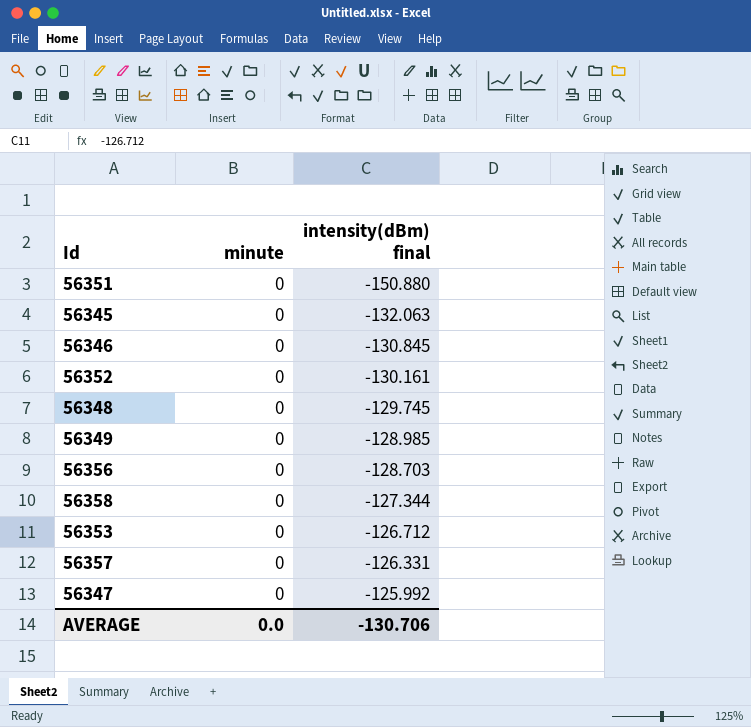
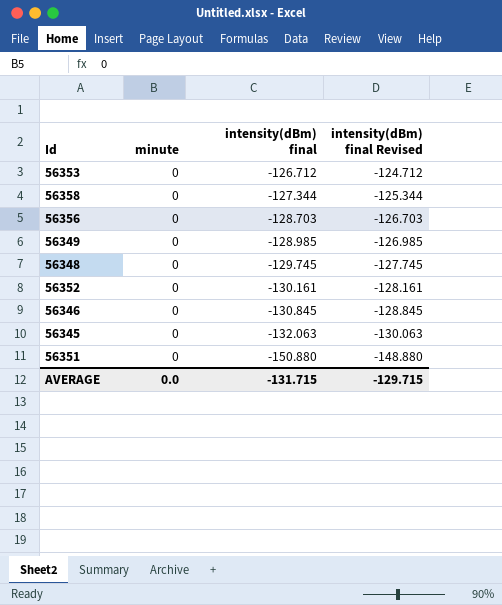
row order: intensity(dBm) final ascending -> intensity(dBm) final descending
column intensity(dBm) final Revised | formula: none -> [intensity(dBm) final] + 2
row 56357: 0 | -126.331 -> none
row 56347: 0 | -125.992 -> none
AVERAGE | intensity(dBm) final: -130.706 -> -131.715

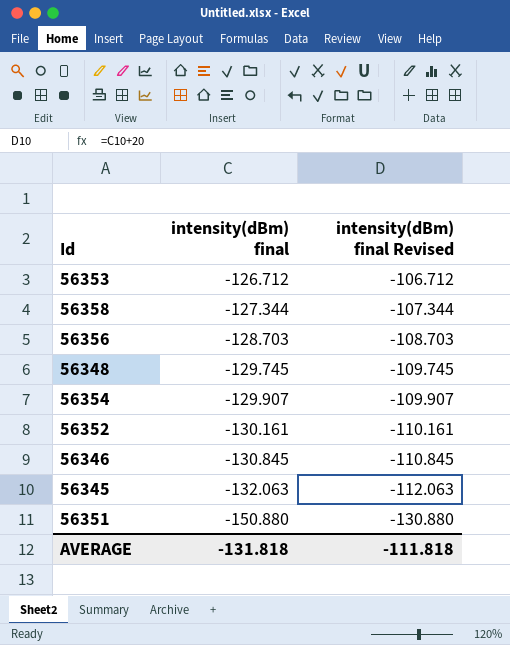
column minute | position: 2 -> none
column intensity(dBm) final Revised | formula: [intensity(dBm) final] + 2 -> [intensity(dBm) final] + 20
row 56349: 0 | -128.985 | -126.985 -> none
row 56354: none -> -129.907 | -109.907
AVERAGE | intensity(dBm) final: -131.715 -> -131.818
AVERAGE | intensity(dBm) final Revised: -129.715 -> -111.818

